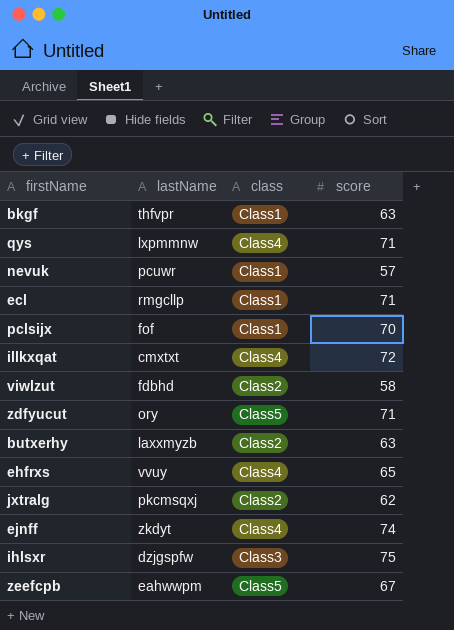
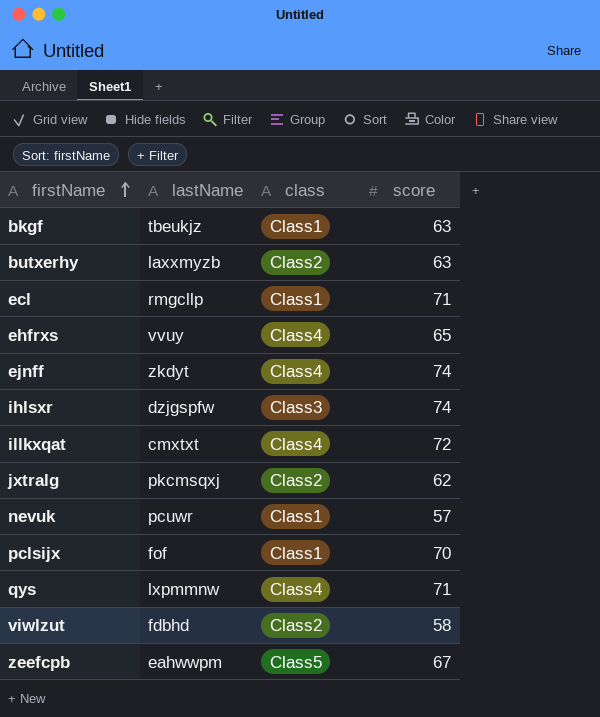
row order: none -> firstName ascending
row zdfyucut: ory | Class5 | 71 -> none
bkgf | lastName: thfvpr -> tbeukjz
ihlsxr | score: 75 -> 74

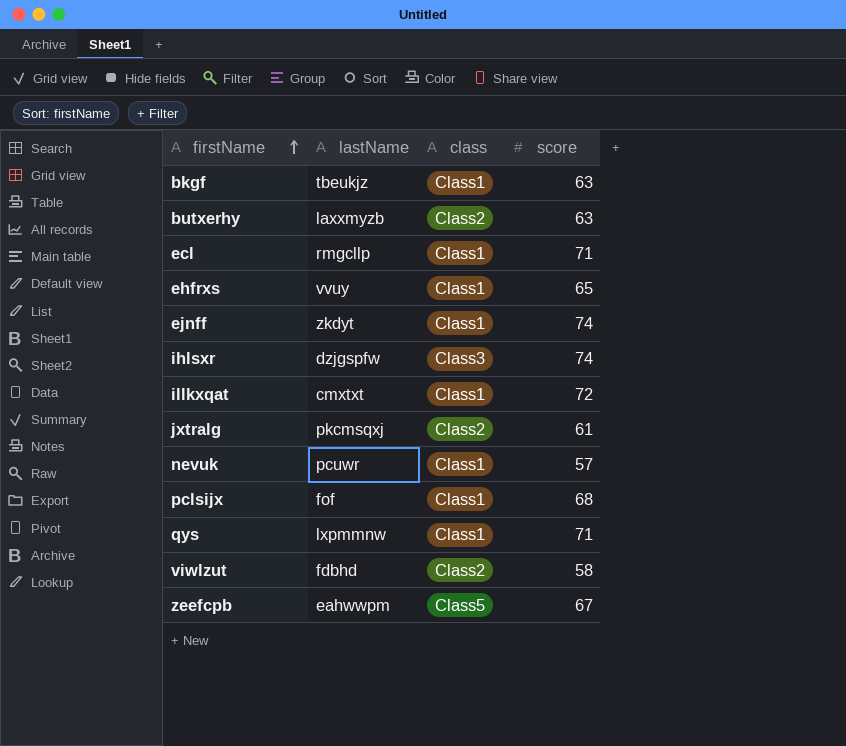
ehfrxs | class: Class4 -> Class1
ejnff | class: Class4 -> Class1
illkxqat | class: Class4 -> Class1
jxtralg | score: 62 -> 61
pclsijx | score: 70 -> 68
qys | class: Class4 -> Class1

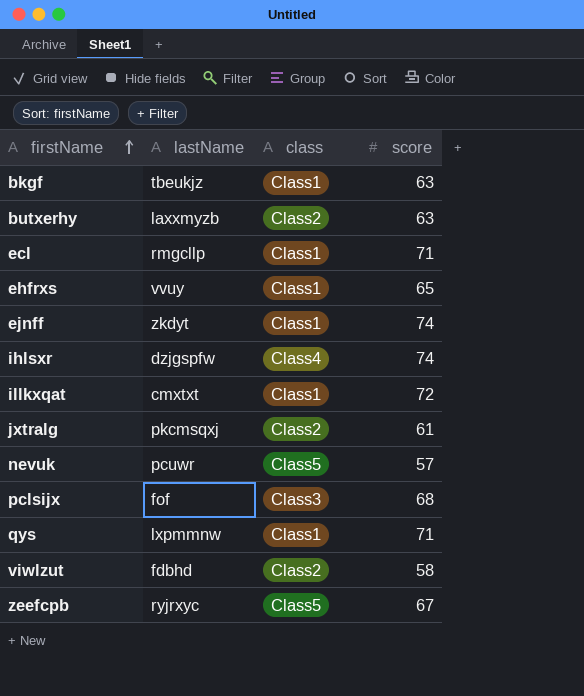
ihlsxr | class: Class3 -> Class4
nevuk | class: Class1 -> Class5
pclsijx | class: Class1 -> Class3
zeefcpb | lastName: eahwwpm -> ryjrxyc

